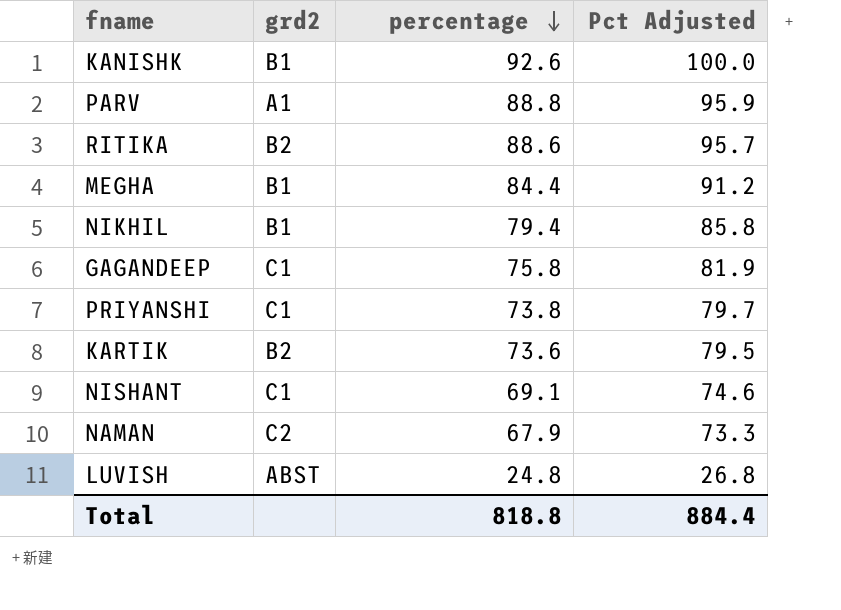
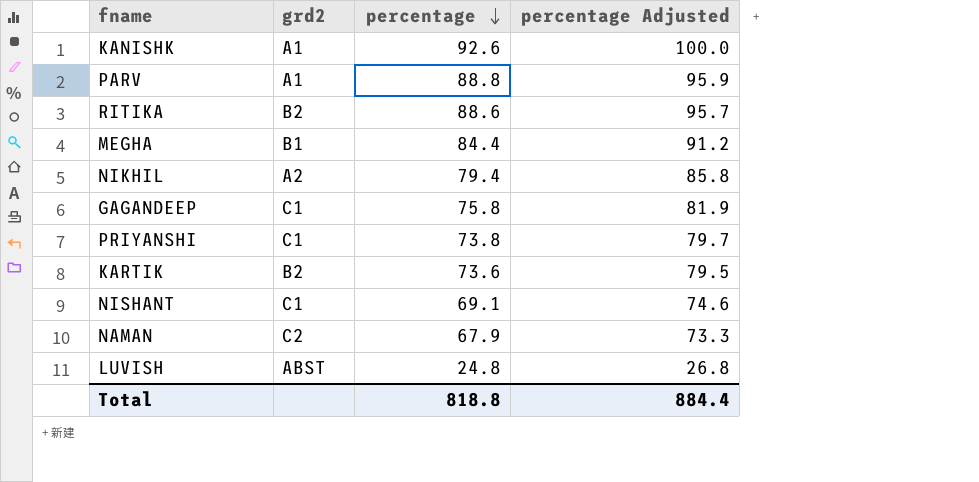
column name: Pct Adjusted -> percentage Adjusted
KANISHK | grd2: B1 -> A1
NIKHIL | grd2: B1 -> A2

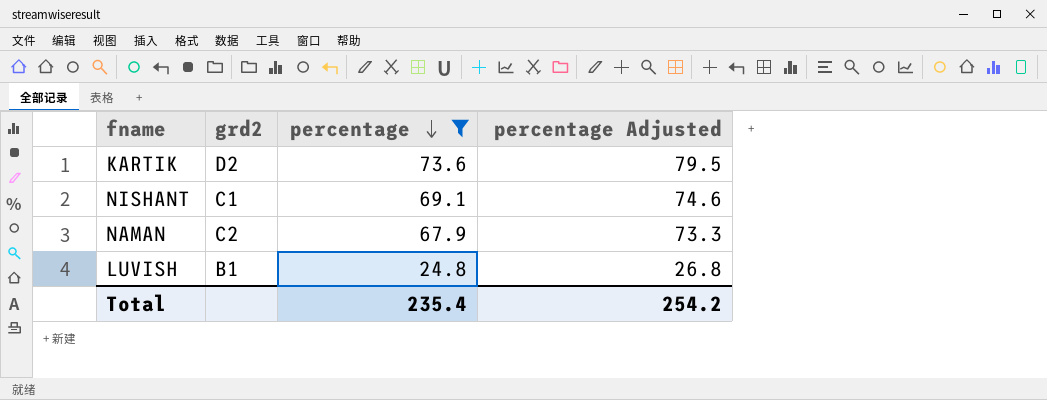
filter: none -> percentage <= 73.6
KARTIK | grd2: B2 -> D2
LUVISH | grd2: ABST -> B1
Total | percentage: 818.8 -> 235.4
Total | percentage Adjusted: 884.4 -> 254.2

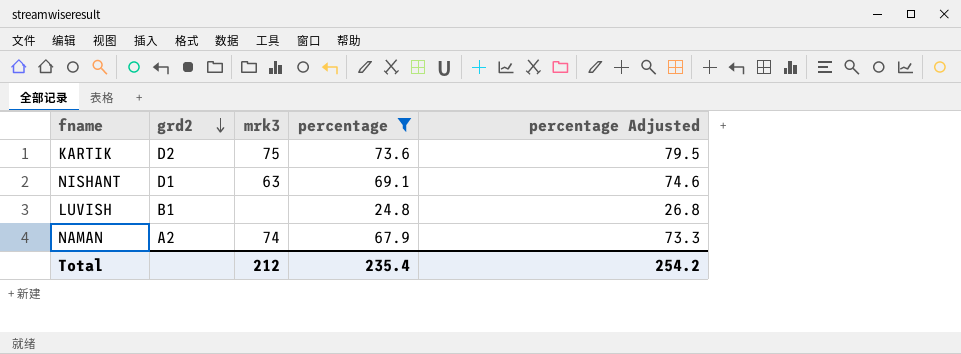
row order: percentage descending -> grd2 descending
column mrk3 | position: none -> 3
NISHANT | grd2: C1 -> D1
NAMAN | grd2: C2 -> A2

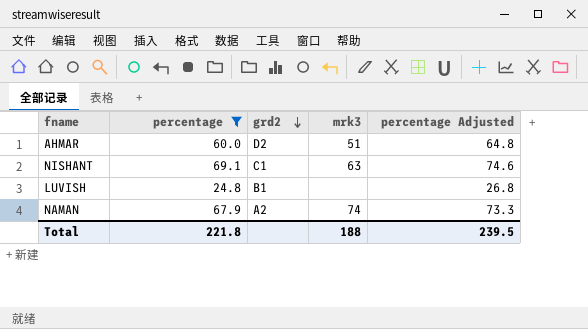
column percentage | position: 4 -> 2
row KARTIK: D2 | 75 | 73.6 | 79.5 -> none
row AHMAR: none -> 60.0 | D2 | 51 | 64.8
NISHANT | grd2: D1 -> C1
Total | percentage: 235.4 -> 221.8
Total | mrk3: 212 -> 188
Total | percentage Adjusted: 254.2 -> 239.5

